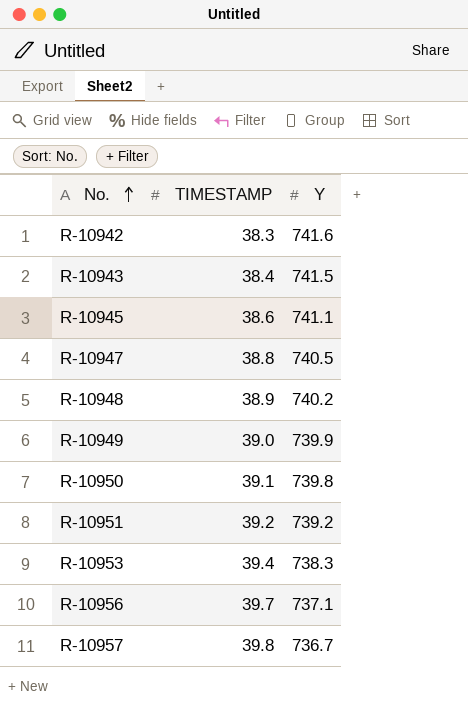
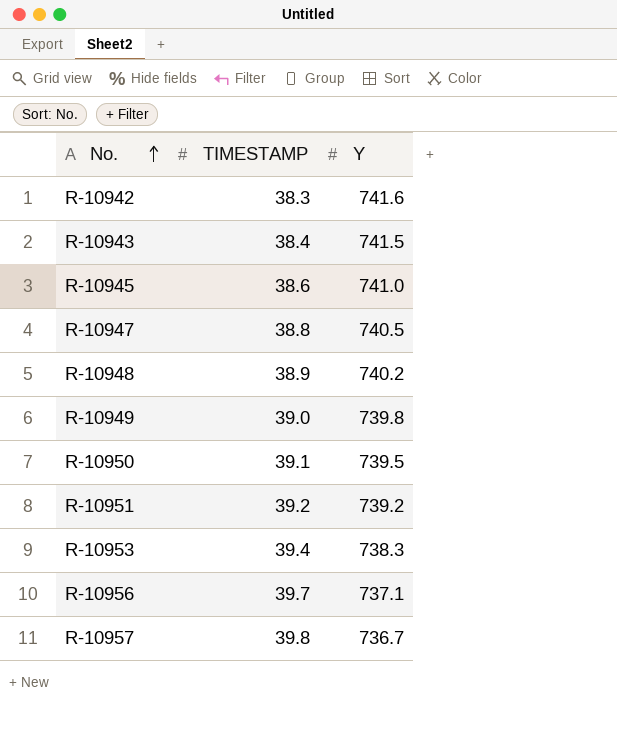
R-10945 | Y: 741.1 -> 741.0
R-10949 | Y: 739.9 -> 739.8
R-10950 | Y: 739.8 -> 739.5

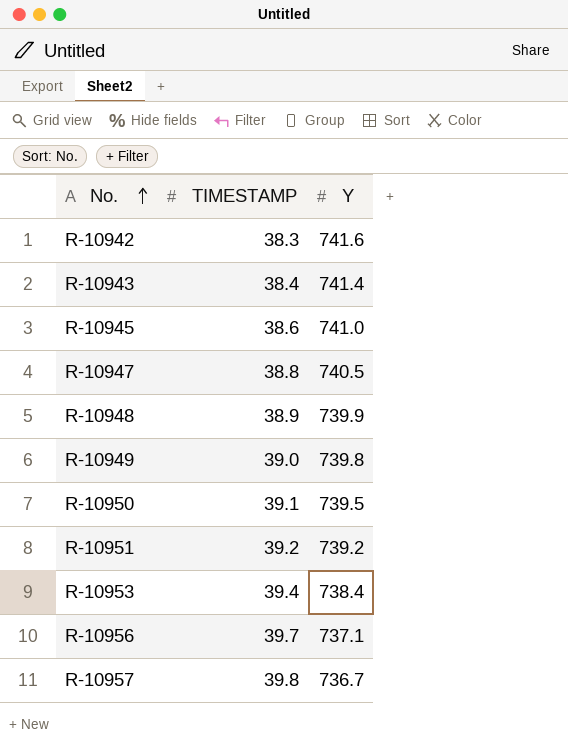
R-10943 | Y: 741.5 -> 741.4
R-10948 | Y: 740.2 -> 739.9
R-10953 | Y: 738.3 -> 738.4

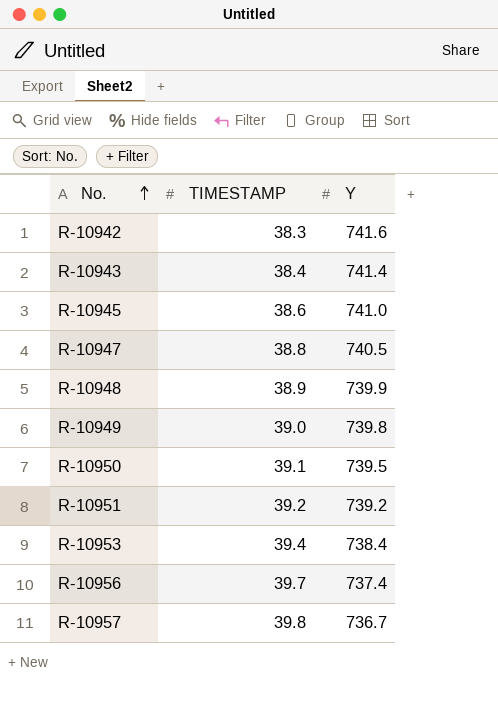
R-10956 | Y: 737.1 -> 737.4

